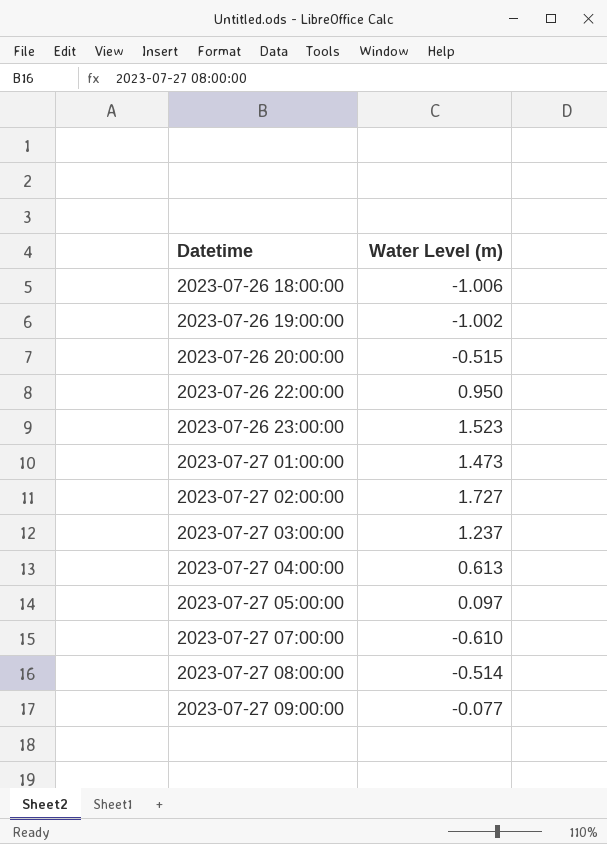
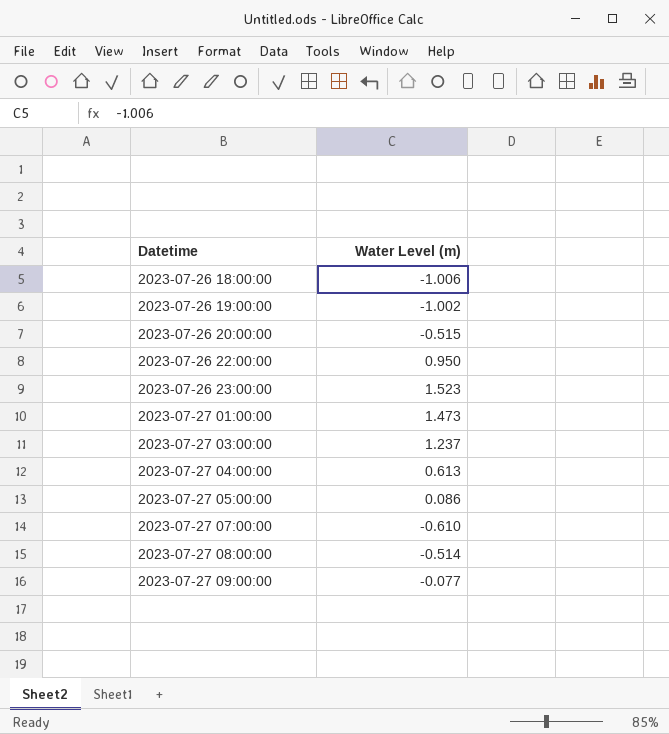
row 2023-07-27 02:00:00: 1.727 -> none
2023-07-27 05:00:00 | Water Level (m): 0.097 -> 0.086

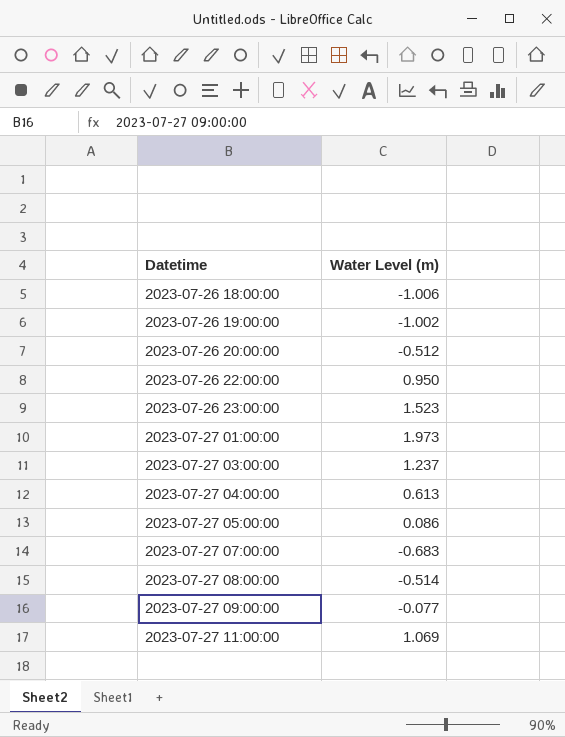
2023-07-26 20:00:00 | Water Level (m): -0.515 -> -0.512
2023-07-27 01:00:00 | Water Level (m): 1.473 -> 1.973
2023-07-27 07:00:00 | Water Level (m): -0.610 -> -0.683
row 2023-07-27 11:00:00: none -> 1.069

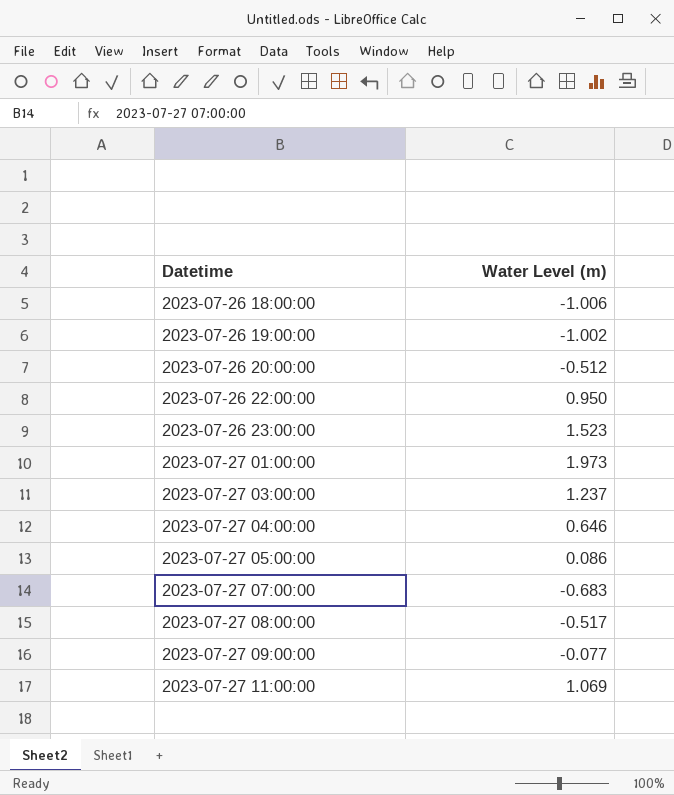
2023-07-27 04:00:00 | Water Level (m): 0.613 -> 0.646
2023-07-27 08:00:00 | Water Level (m): -0.514 -> -0.517

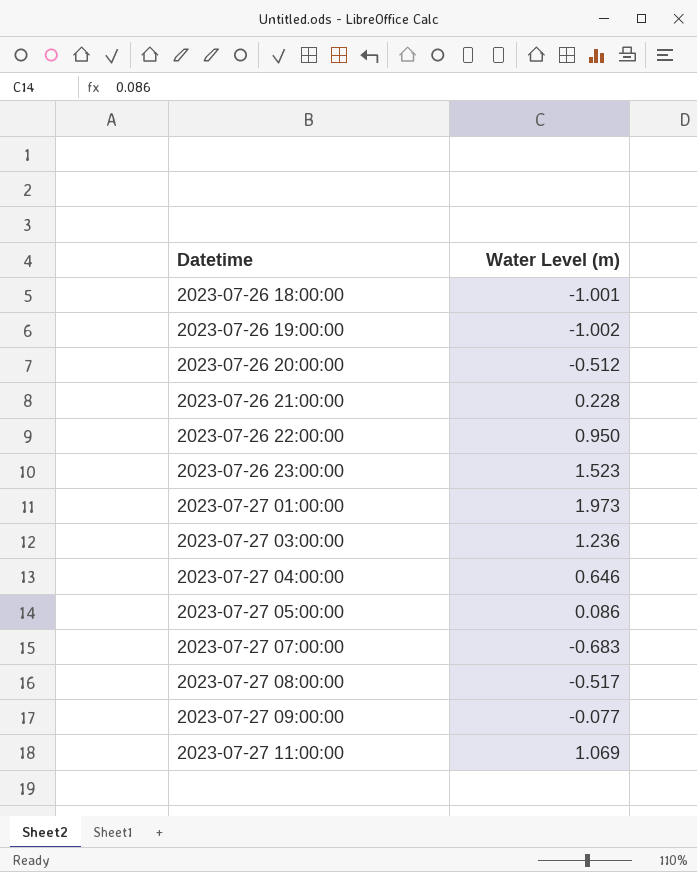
2023-07-26 18:00:00 | Water Level (m): -1.006 -> -1.001
row 2023-07-26 21:00:00: none -> 0.228
2023-07-27 03:00:00 | Water Level (m): 1.237 -> 1.236

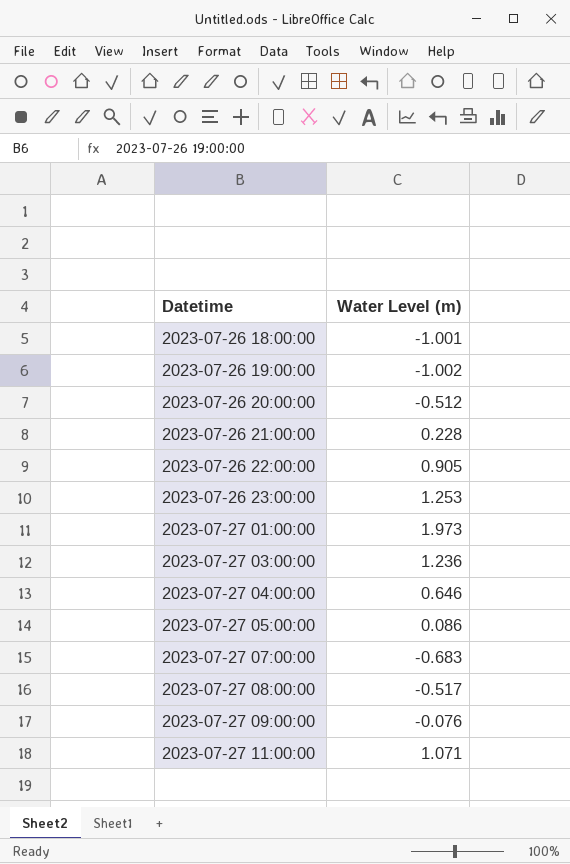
2023-07-26 22:00:00 | Water Level (m): 0.950 -> 0.905
2023-07-26 23:00:00 | Water Level (m): 1.523 -> 1.253
2023-07-27 09:00:00 | Water Level (m): -0.077 -> -0.076
2023-07-27 11:00:00 | Water Level (m): 1.069 -> 1.071

